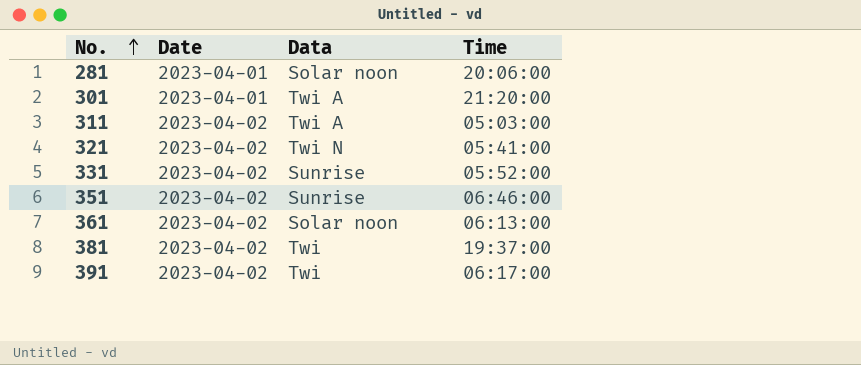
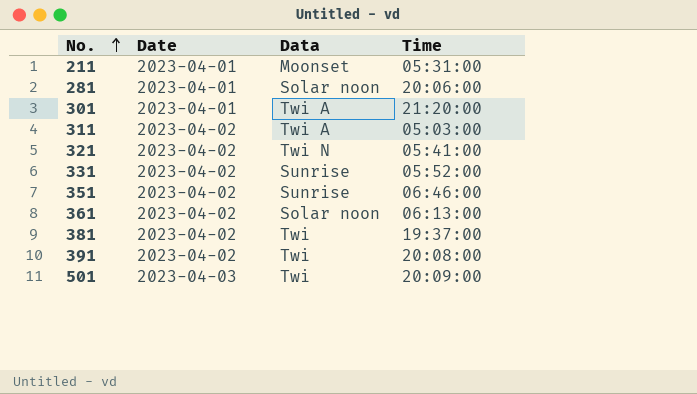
row 211: none -> 2023-04-01 | Moonset | 05:31:00
391 | Time: 06:17:00 -> 20:08:00
row 501: none -> 2023-04-03 | Twi | 20:09:00

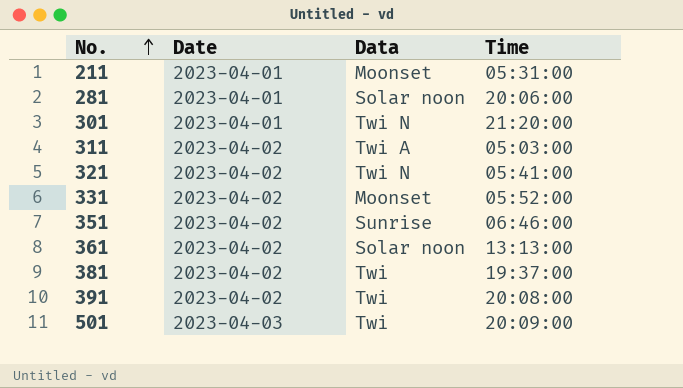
301 | Data: Twi A -> Twi N
331 | Data: Sunrise -> Moonset
361 | Time: 06:13:00 -> 13:13:00

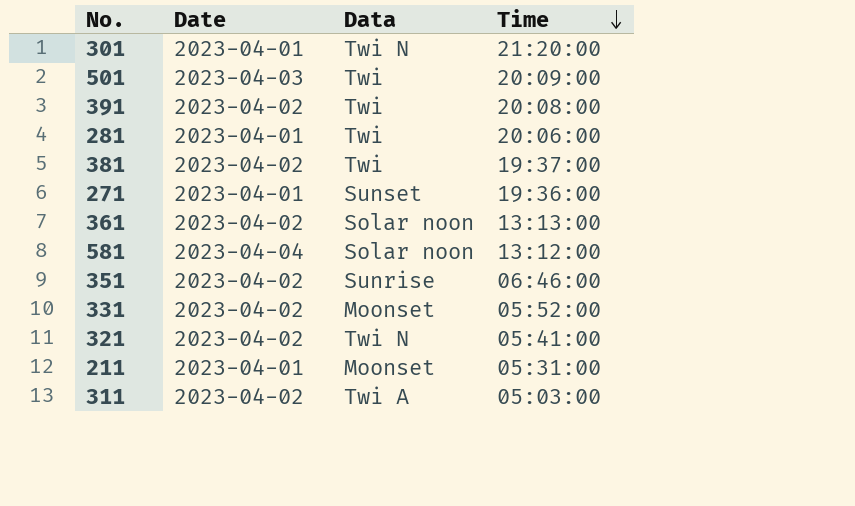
row order: No. ascending -> Time descending
281 | Data: Solar noon -> Twi
row 271: none -> 2023-04-01 | Sunset | 19:36:00
row 581: none -> 2023-04-04 | Solar noon | 13:12:00

